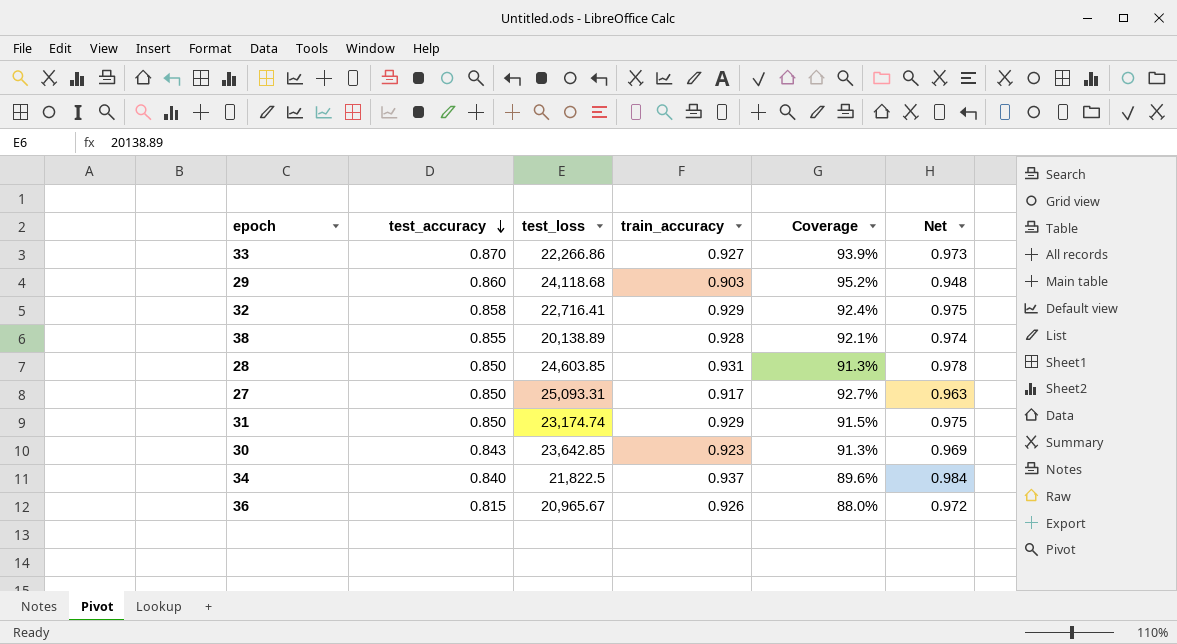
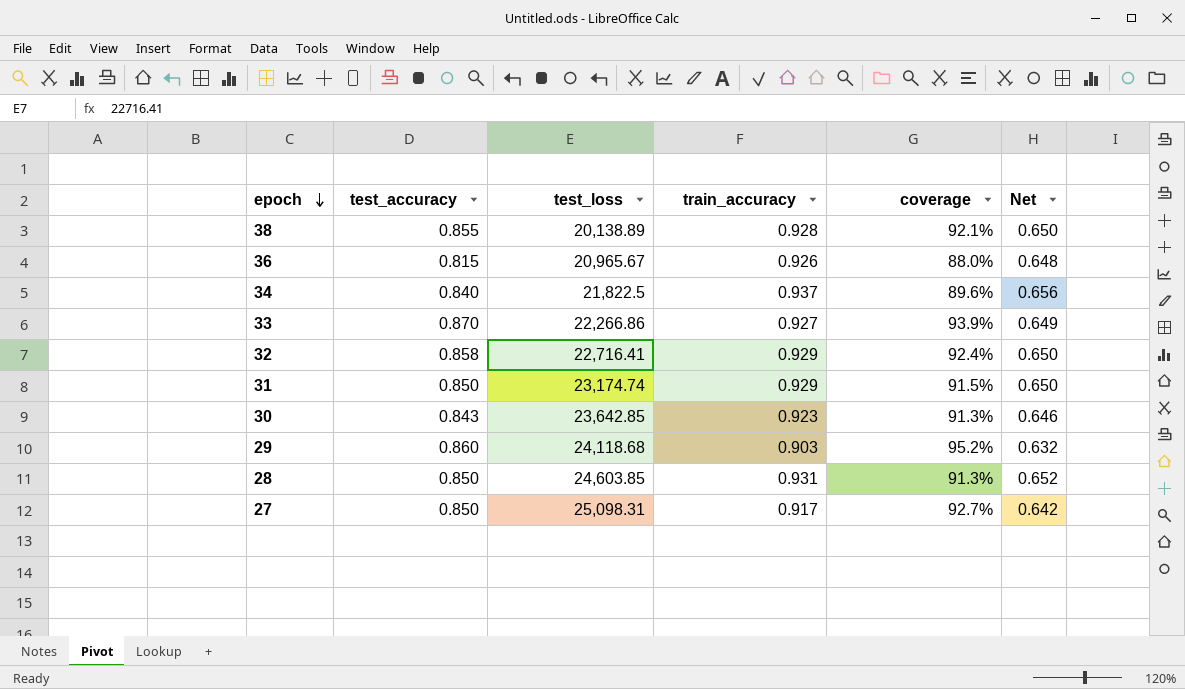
row order: test_accuracy descending -> epoch descending
column name: Coverage -> coverage
column Net | formula: [train_accuracy] * 1.05 -> [train_accuracy] * 0.7
27 | test_loss: 25,093.31 -> 25,098.31

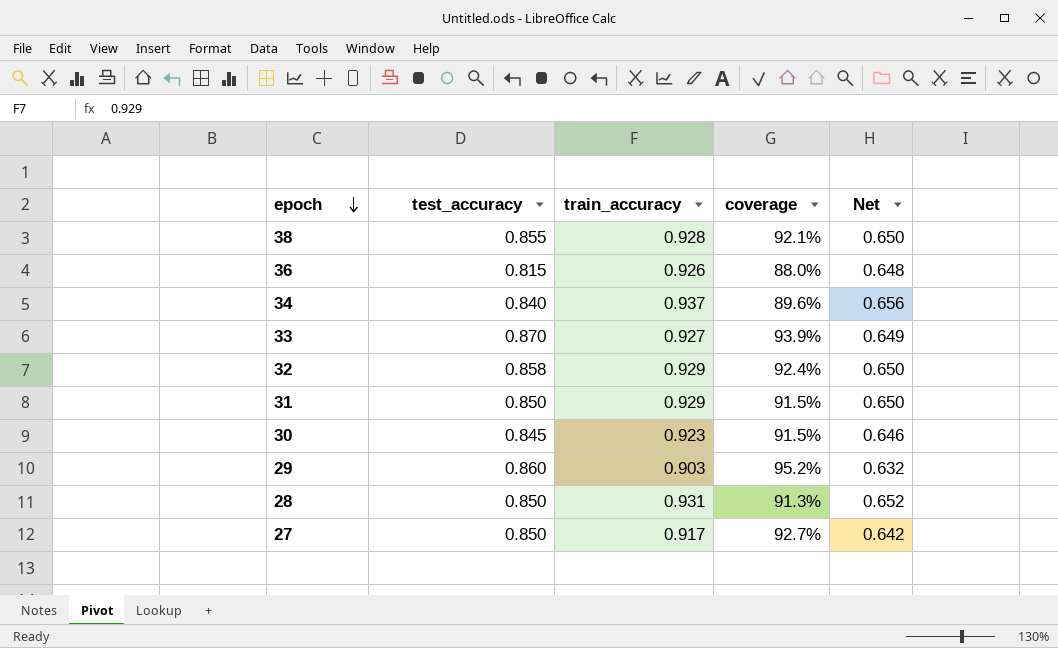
column test_loss | position: 3 -> none
30 | test_accuracy: 0.843 -> 0.845
30 | coverage: 91.3% -> 91.5%

